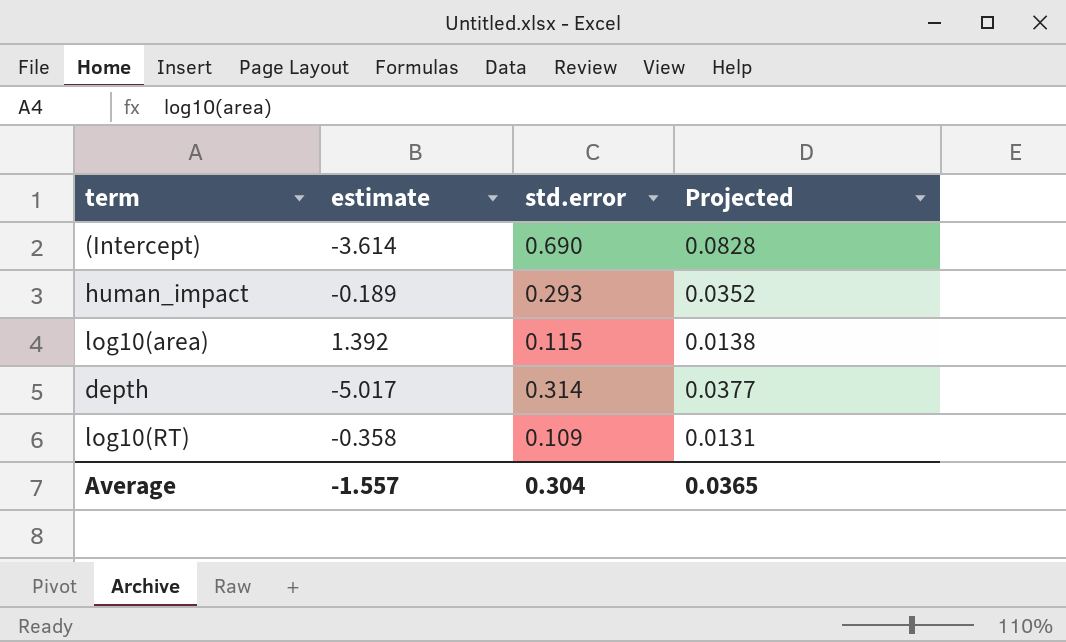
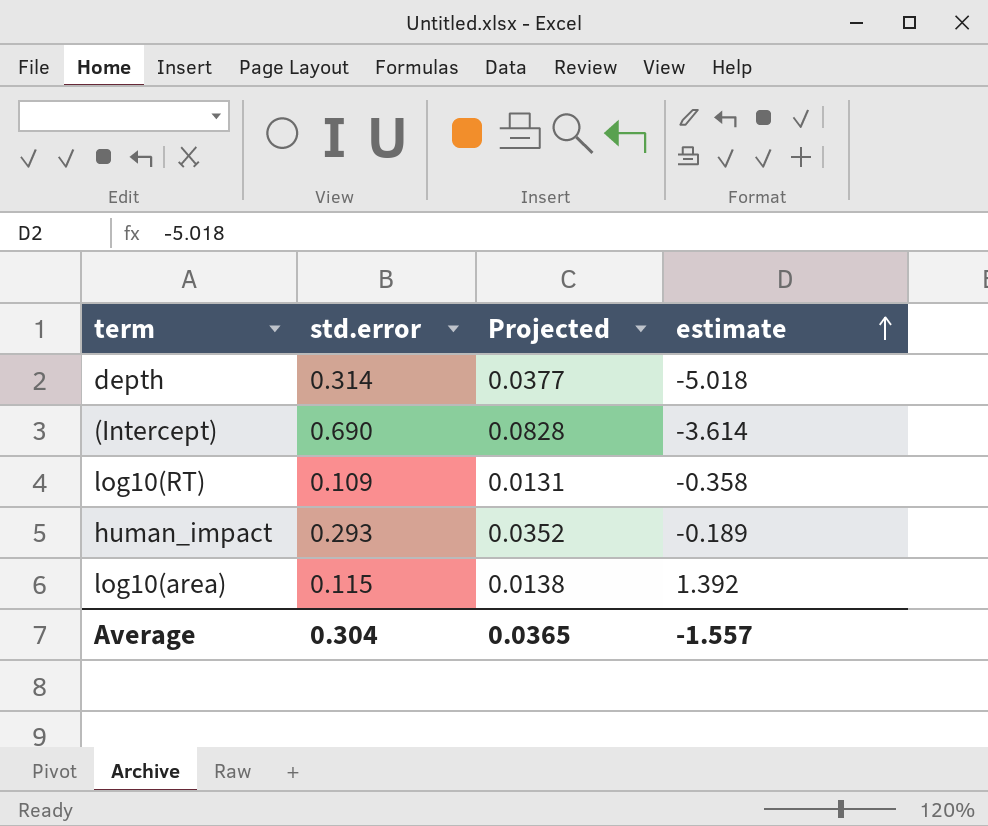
row order: none -> estimate ascending
column estimate | position: 2 -> 4
depth | estimate: -5.017 -> -5.018

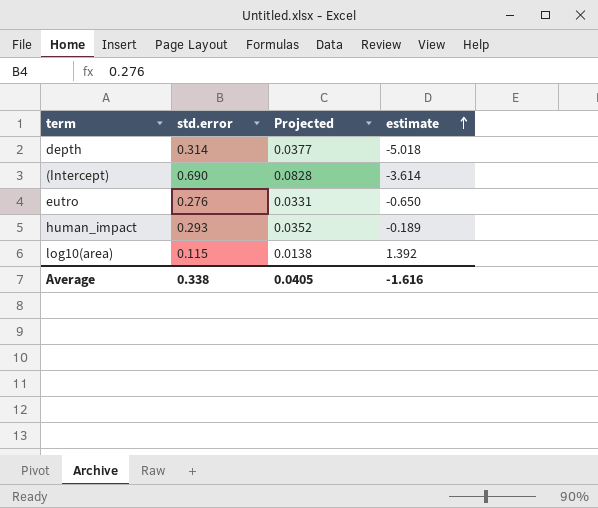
row log10(RT): 0.109 | 0.0131 | -0.358 -> none
row eutro: none -> 0.276 | 0.0331 | -0.650
Average | std.error: 0.304 -> 0.338
Average | Projected: 0.0365 -> 0.0405
Average | estimate: -1.557 -> -1.616

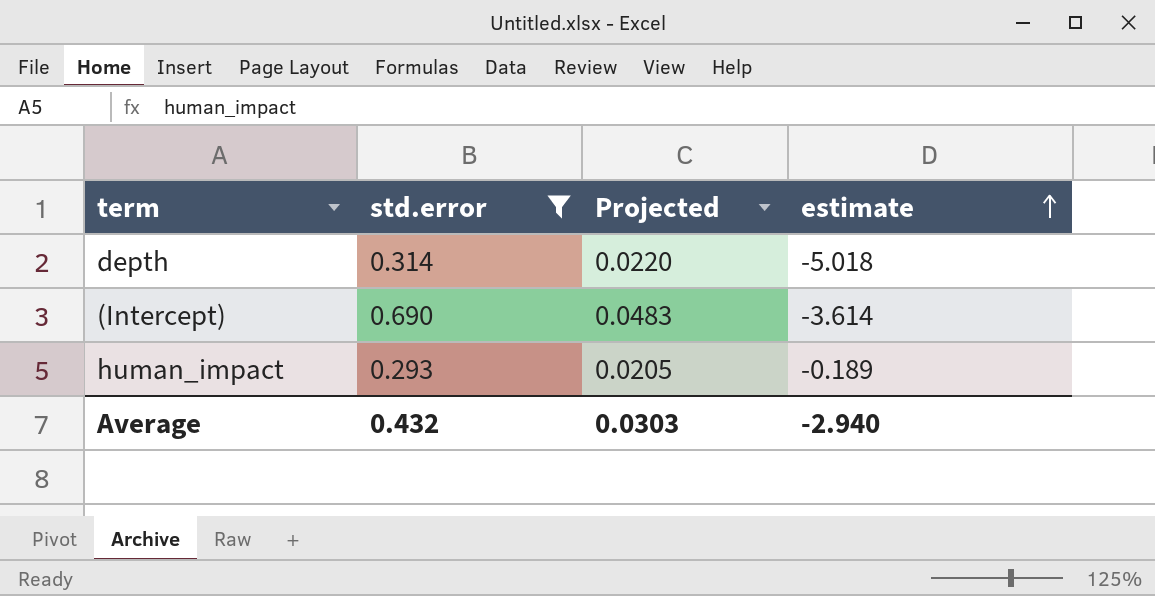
filter: none -> std.error >= 0.293
column Projected | formula: [std.error] * 0.12 -> [std.error] * 0.07
Average | std.error: 0.338 -> 0.432
Average | Projected: 0.0405 -> 0.0303
Average | estimate: -1.616 -> -2.940

